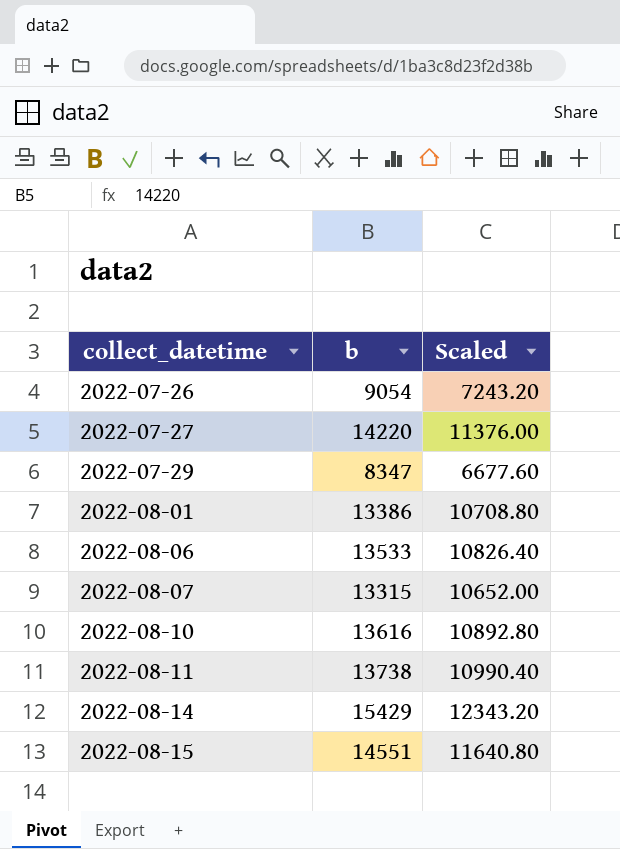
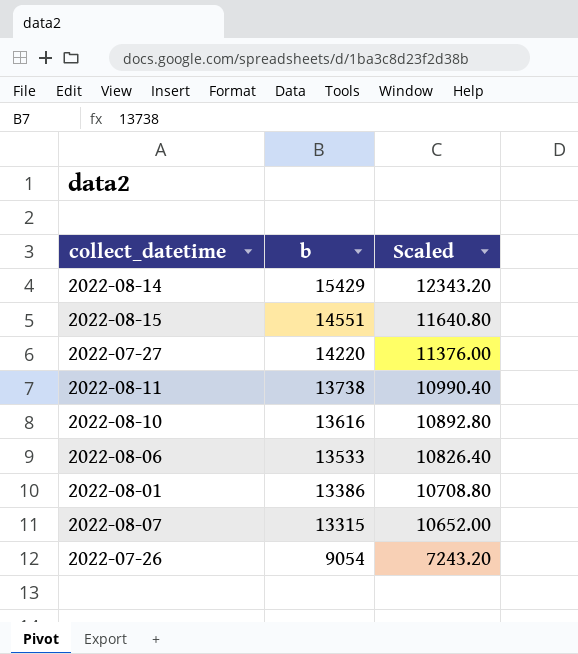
row order: collect_datetime ascending -> b descending
row 2022-07-29: 8347 | 6677.60 -> none

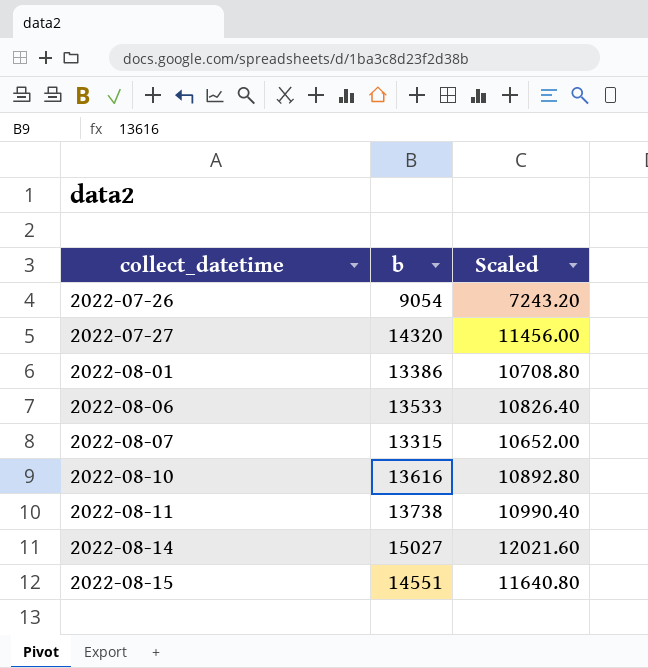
row order: b descending -> collect_datetime ascending
2022-07-27 | b: 14220 -> 14320
2022-07-27 | Scaled: 11376.00 -> 11456.00
2022-08-14 | b: 15429 -> 15027
2022-08-14 | Scaled: 12343.20 -> 12021.60

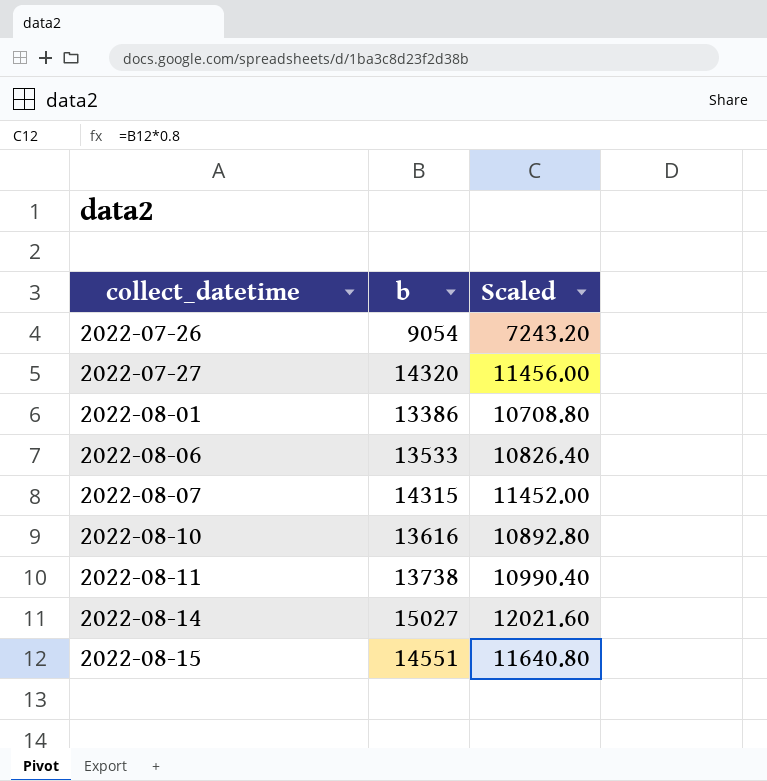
2022-08-07 | b: 13315 -> 14315
2022-08-07 | Scaled: 10652.00 -> 11452.00

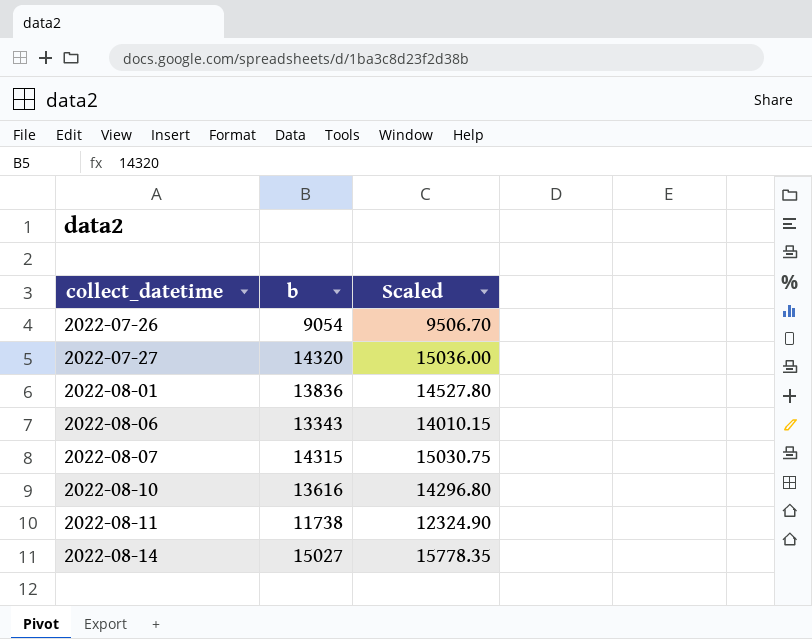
column Scaled | formula: [b] * 0.8 -> [b] * 1.05
row 2022-08-15: 14551 | 11640.80 -> none
2022-08-01 | b: 13386 -> 13836
2022-08-06 | b: 13533 -> 13343
2022-08-11 | b: 13738 -> 11738

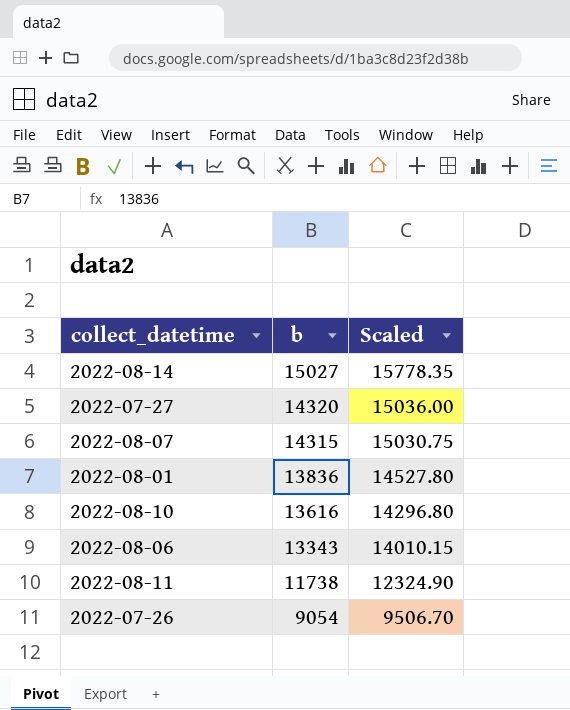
row order: collect_datetime ascending -> b descending

